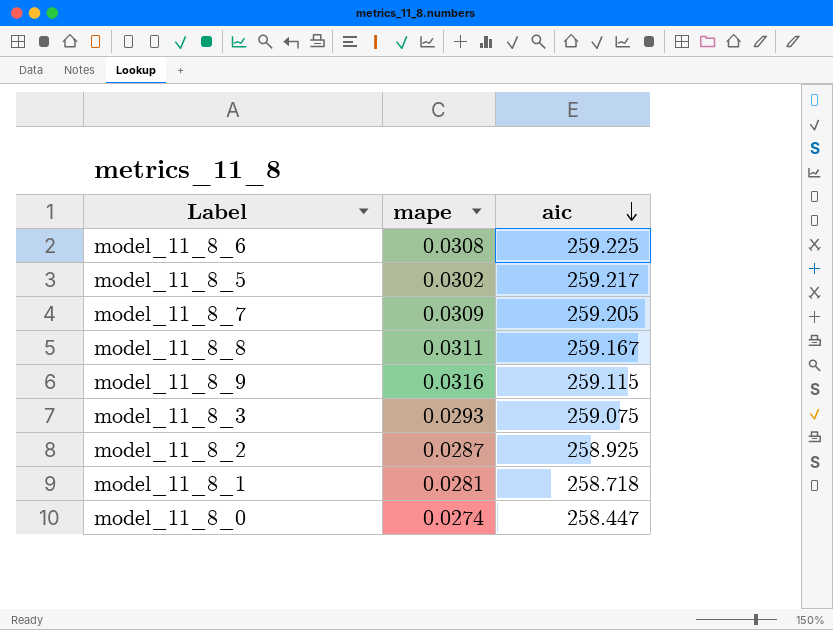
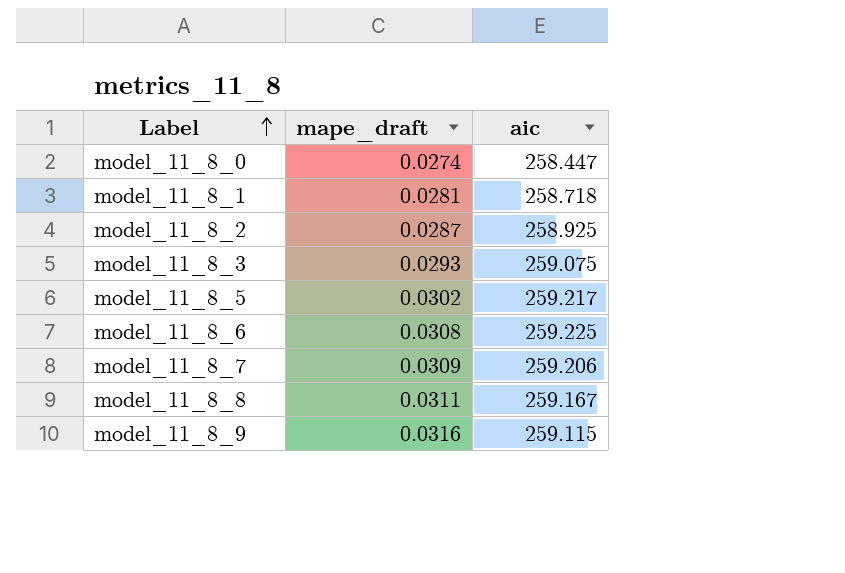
row order: aic descending -> Label ascending
column name: mape -> mape_draft
model_11_8_7 | aic: 259.205 -> 259.206

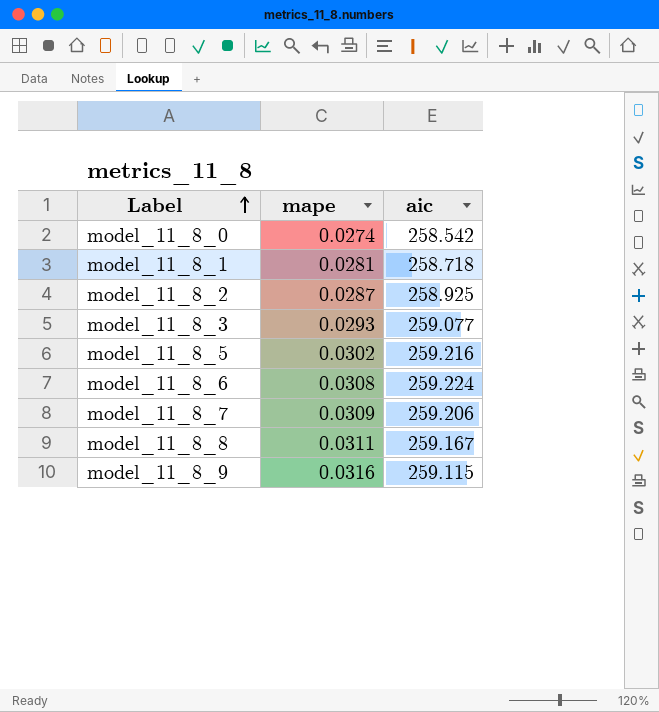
column name: mape_draft -> mape
model_11_8_0 | aic: 258.447 -> 258.542
model_11_8_3 | aic: 259.075 -> 259.077
model_11_8_5 | aic: 259.217 -> 259.216
model_11_8_6 | aic: 259.225 -> 259.224

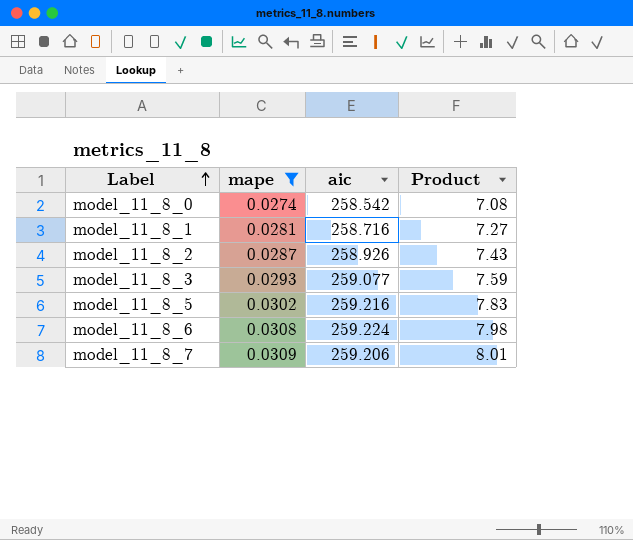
filter: none -> mape <= 0.0309
column Product | formula: none -> [mape] * [aic]
model_11_8_1 | aic: 258.718 -> 258.716
model_11_8_2 | aic: 258.925 -> 258.926

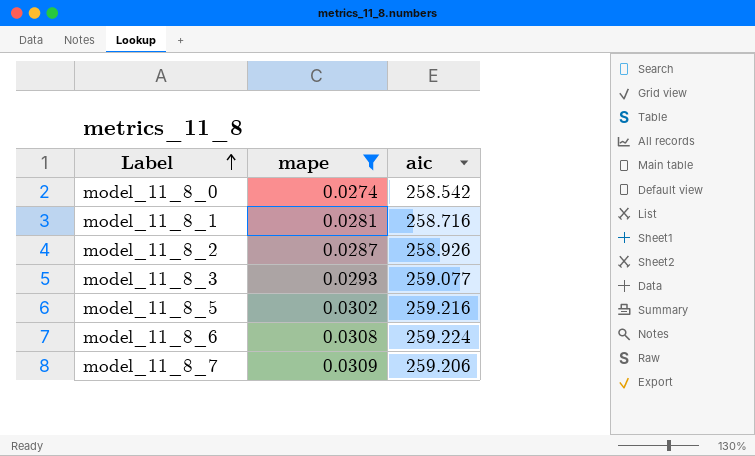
column Product | formula: [mape] * [aic] -> none

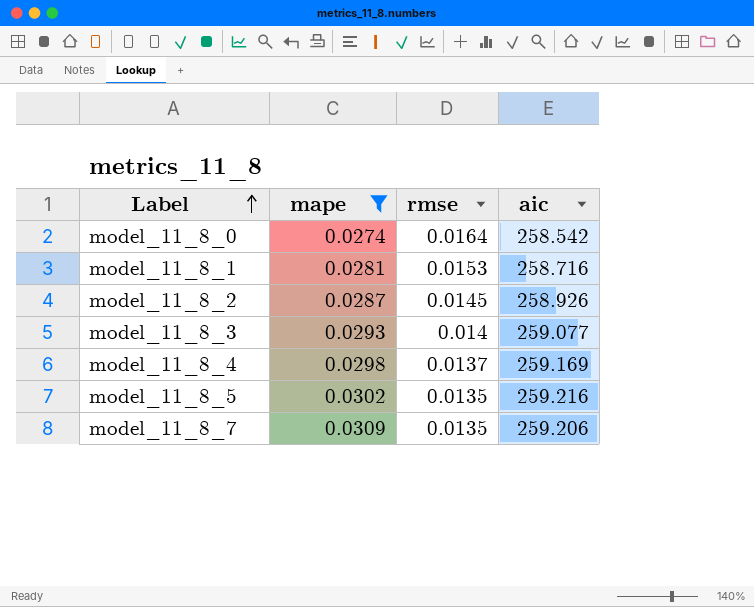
column rmse | position: none -> 3
row model_11_8_6: 0.0308 | 259.224 -> none
row model_11_8_4: none -> 0.0298 | 0.0137 | 259.169

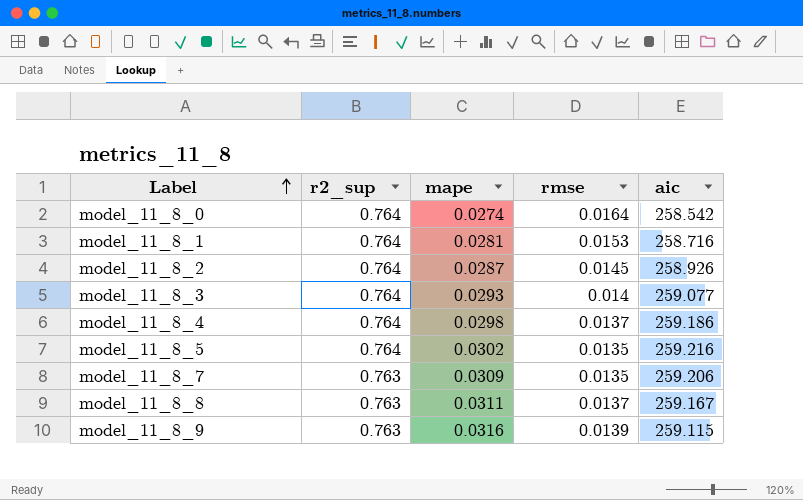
filter: mape <= 0.0309 -> none
column r2_sup | position: none -> 2
model_11_8_4 | aic: 259.169 -> 259.186

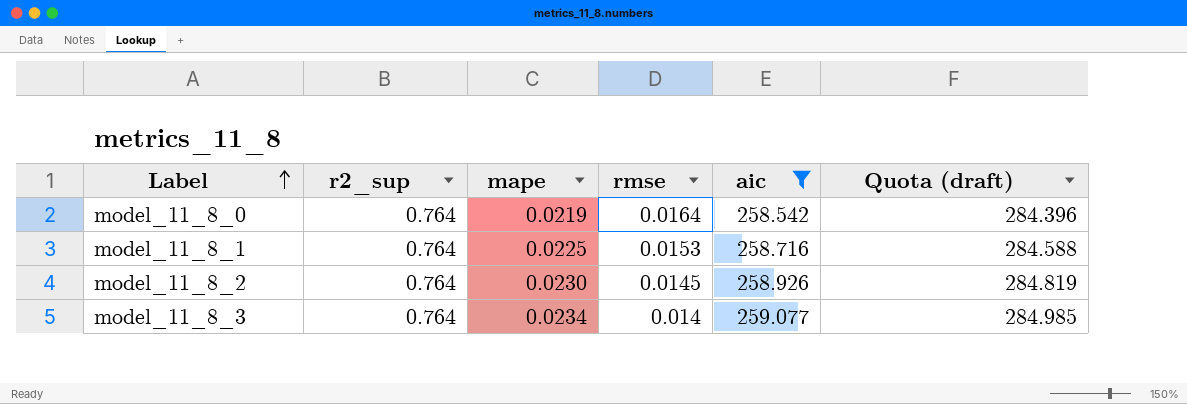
filter: none -> aic <= 259.077
column Quota (draft) | formula: none -> [aic] * 1.1
model_11_8_0 | mape: 0.0274 -> 0.0219
model_11_8_1 | mape: 0.0281 -> 0.0225
model_11_8_2 | mape: 0.0287 -> 0.0230
model_11_8_3 | mape: 0.0293 -> 0.0234

